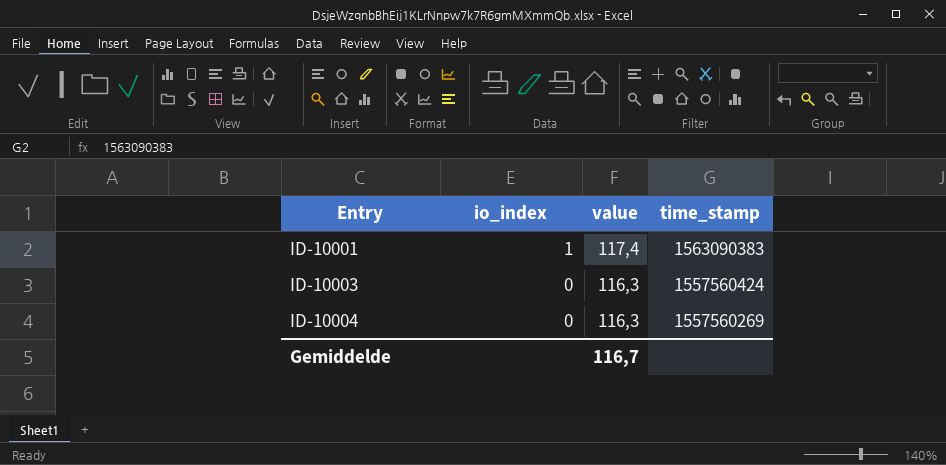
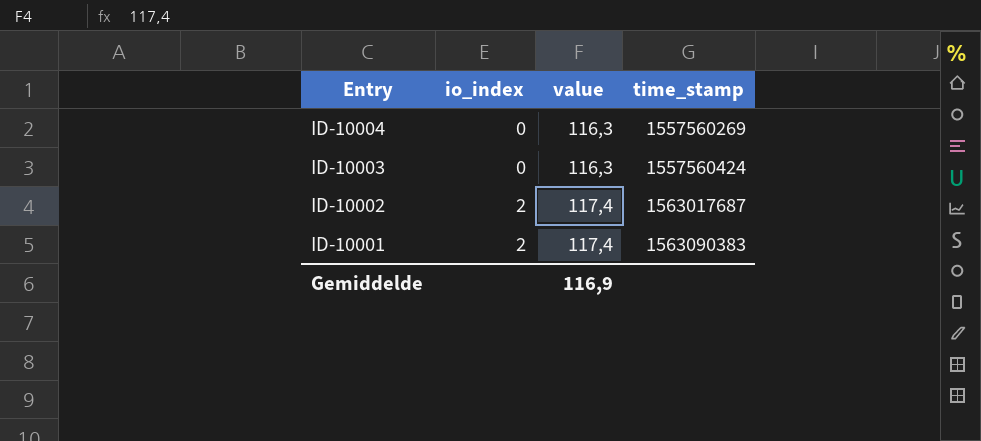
row order: Entry ascending -> Entry descending
row ID-10002: none -> 2 | 117,4 | 1563017687
ID-10001 | io_index: 1 -> 2
Gemiddelde | value: 116,7 -> 116,9

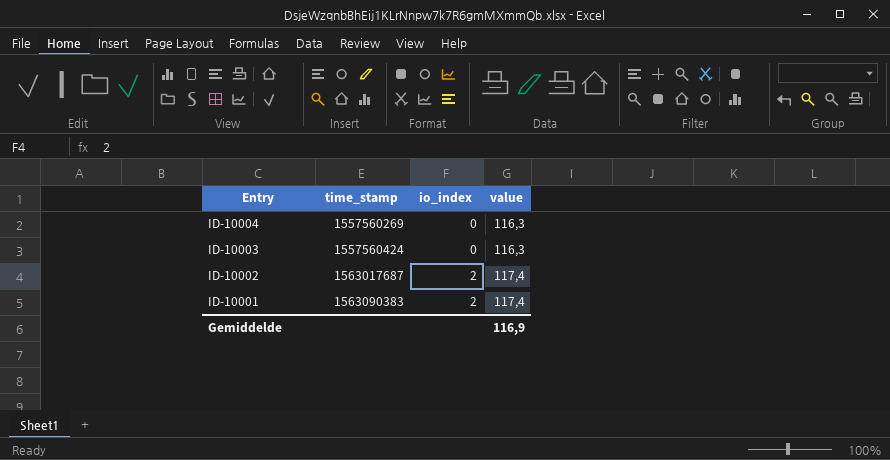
column time_stamp | position: 4 -> 2

